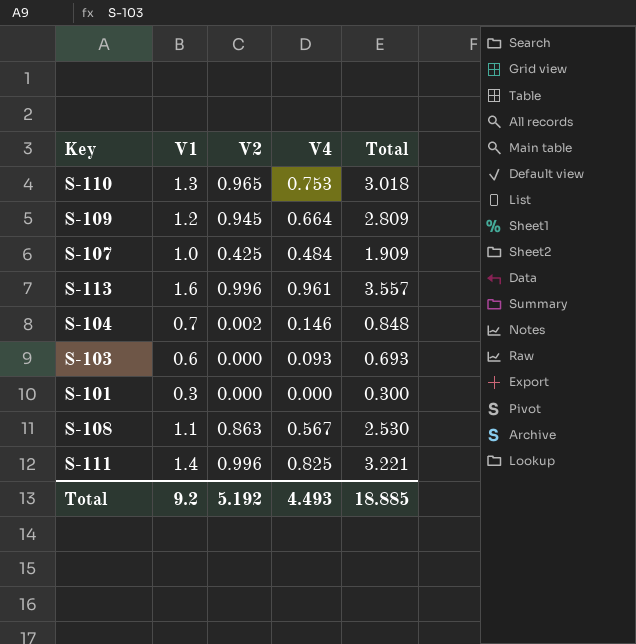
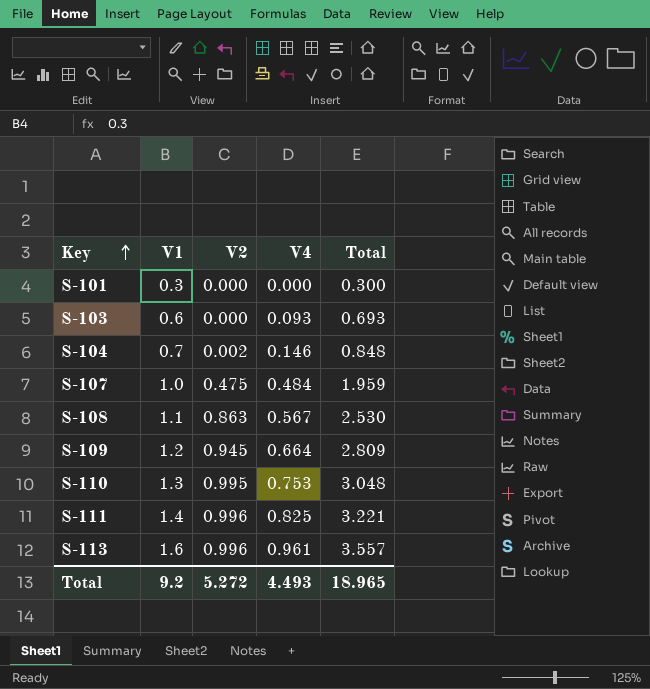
row order: none -> Key ascending
S-107 | V2: 0.425 -> 0.475
S-107 | Total: 1.909 -> 1.959
S-110 | V2: 0.965 -> 0.995
S-110 | Total: 3.018 -> 3.048
Total | V2: 5.192 -> 5.272
Total | Total: 18.885 -> 18.965

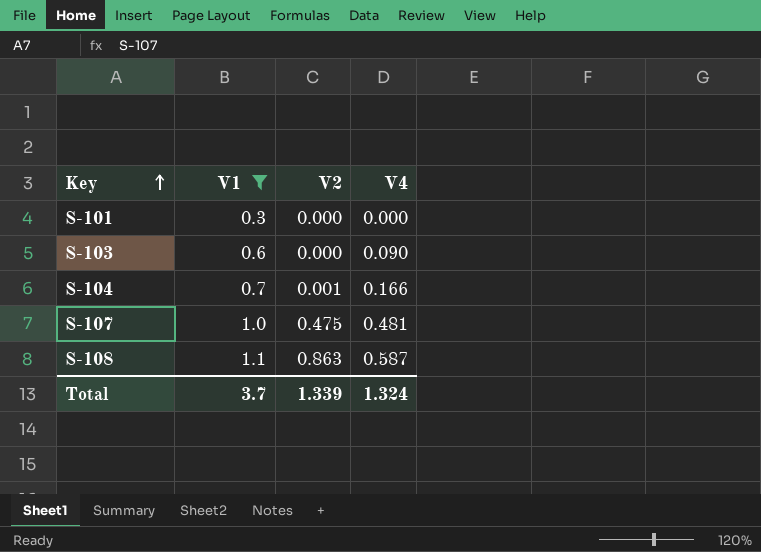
filter: none -> V1 <= 1.1
column Total | formula: [V1] + [V2] + [V4] -> none
S-103 | V4: 0.093 -> 0.090
S-104 | V2: 0.002 -> 0.001
S-104 | V4: 0.146 -> 0.166
S-107 | V4: 0.484 -> 0.481
S-108 | V4: 0.567 -> 0.587
Total | V1: 9.2 -> 3.7
Total | V2: 5.272 -> 1.339
Total | V4: 4.493 -> 1.324

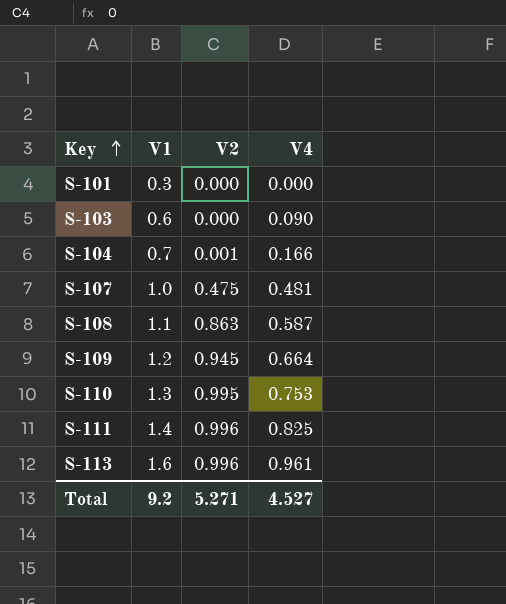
filter: V1 <= 1.1 -> none
Total | V1: 3.7 -> 9.2
Total | V2: 1.339 -> 5.271
Total | V4: 1.324 -> 4.527

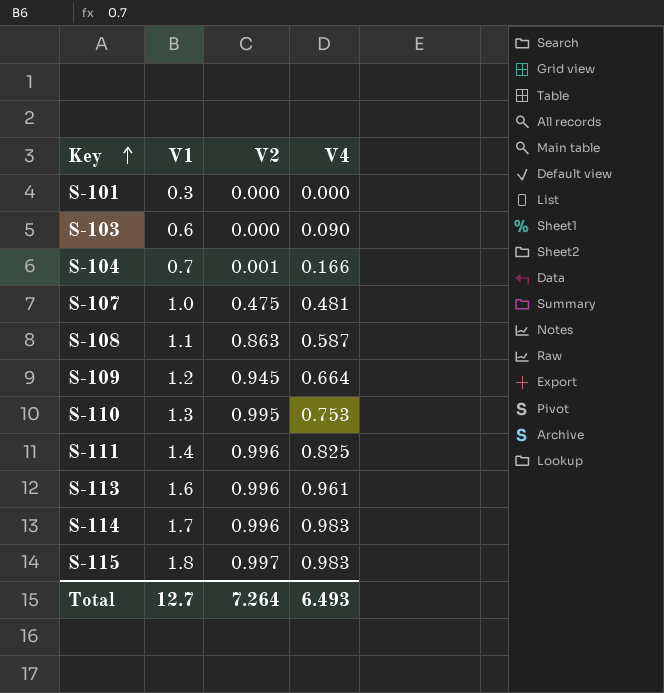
row S-114: none -> 1.7 | 0.996 | 0.983
row S-115: none -> 1.8 | 0.997 | 0.983
Total | V1: 9.2 -> 12.7
Total | V2: 5.271 -> 7.264
Total | V4: 4.527 -> 6.493

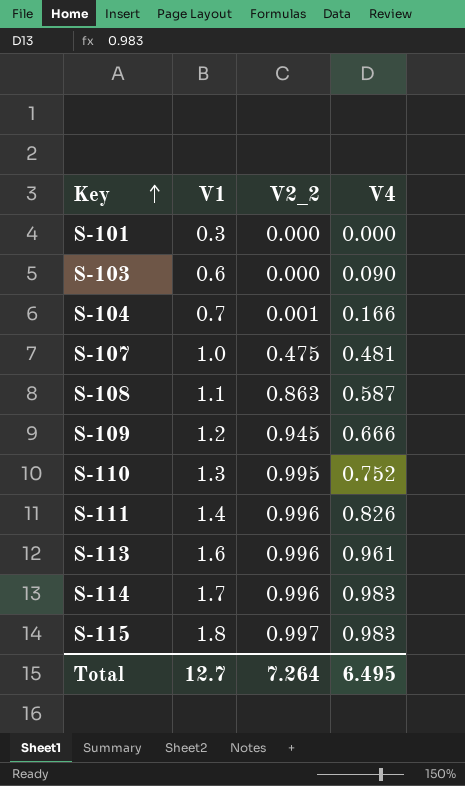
column name: V2 -> V2_2
S-109 | V4: 0.664 -> 0.666
S-110 | V4: 0.753 -> 0.752
S-111 | V4: 0.825 -> 0.826
Total | V4: 6.493 -> 6.495

